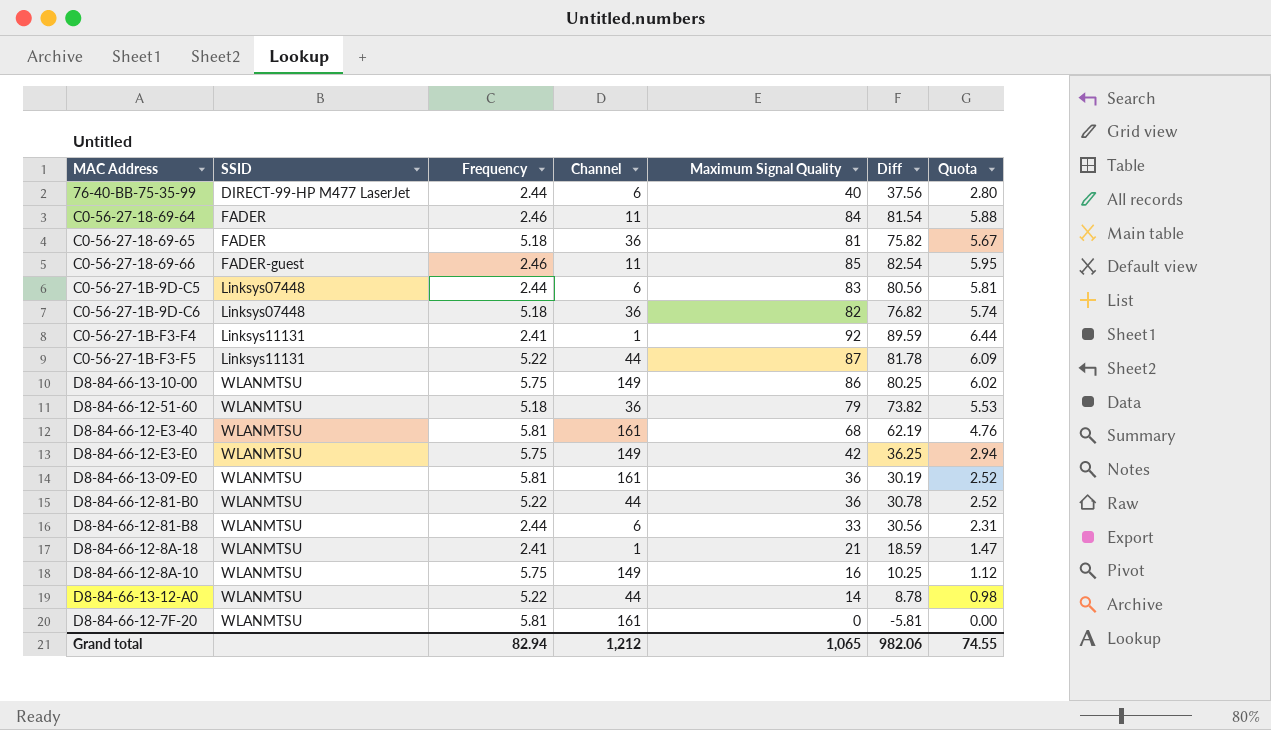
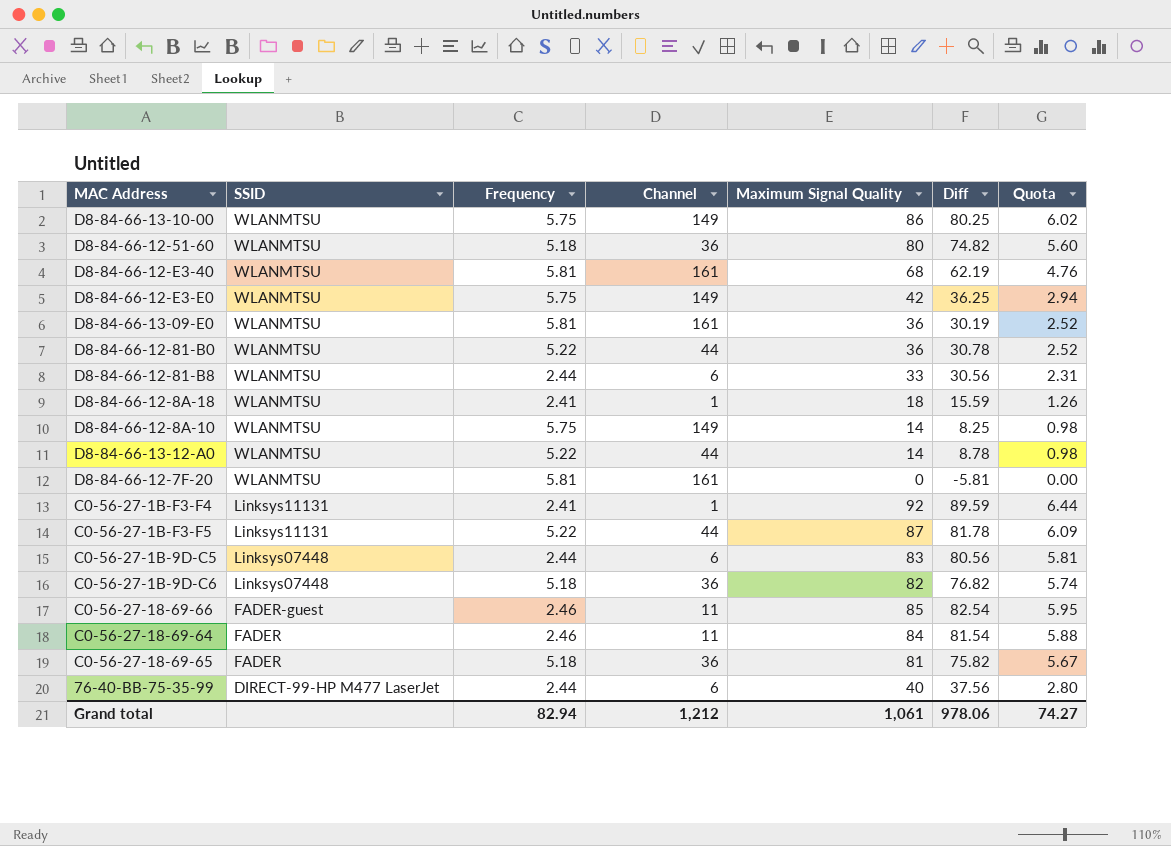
row order: SSID ascending -> SSID descending
D8-84-66-12-51-60 | Maximum Signal Quality: 79 -> 80
D8-84-66-12-51-60 | Diff: 73.82 -> 74.82
D8-84-66-12-51-60 | Quota: 5.53 -> 5.60
D8-84-66-12-8A-18 | Maximum Signal Quality: 21 -> 18
D8-84-66-12-8A-18 | Diff: 18.59 -> 15.59
D8-84-66-12-8A-18 | Quota: 1.47 -> 1.26
D8-84-66-12-8A-10 | Maximum Signal Quality: 16 -> 14
D8-84-66-12-8A-10 | Diff: 10.25 -> 8.25
D8-84-66-12-8A-10 | Quota: 1.12 -> 0.98
Grand total | Maximum Signal Quality: 1,065 -> 1,061
Grand total | Diff: 982.06 -> 978.06
Grand total | Quota: 74.55 -> 74.27

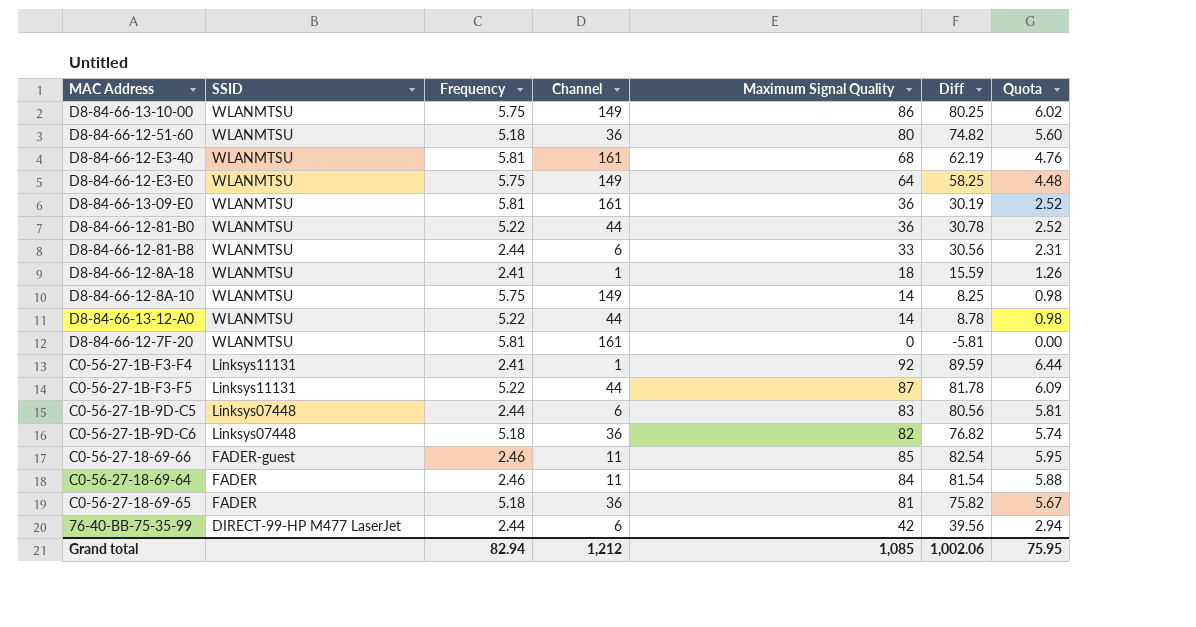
D8-84-66-12-E3-E0 | Maximum Signal Quality: 42 -> 64
D8-84-66-12-E3-E0 | Diff: 36.25 -> 58.25
D8-84-66-12-E3-E0 | Quota: 2.94 -> 4.48
76-40-BB-75-35-99 | Maximum Signal Quality: 40 -> 42
76-40-BB-75-35-99 | Diff: 37.56 -> 39.56
76-40-BB-75-35-99 | Quota: 2.80 -> 2.94
Grand total | Maximum Signal Quality: 1,061 -> 1,085
Grand total | Diff: 978.06 -> 1,002.06
Grand total | Quota: 74.27 -> 75.95

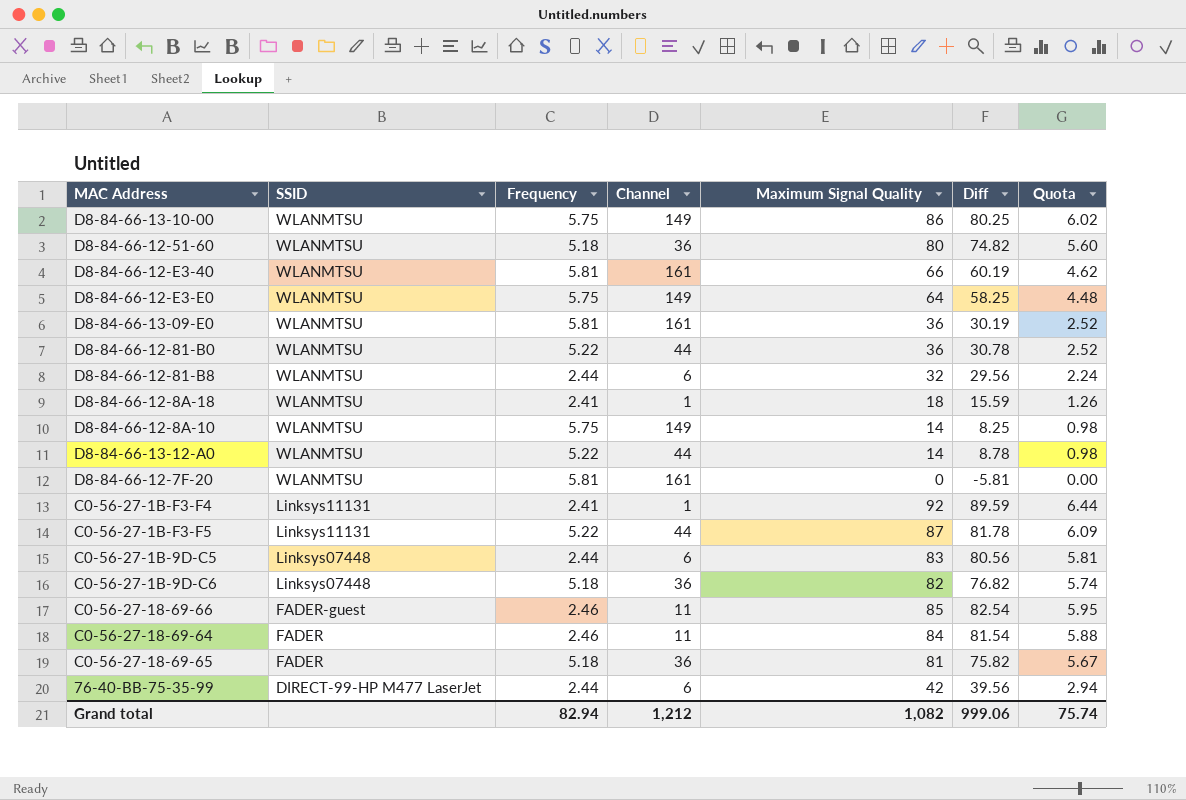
D8-84-66-12-E3-40 | Maximum Signal Quality: 68 -> 66
D8-84-66-12-E3-40 | Diff: 62.19 -> 60.19
D8-84-66-12-E3-40 | Quota: 4.76 -> 4.62
D8-84-66-12-81-B8 | Maximum Signal Quality: 33 -> 32
D8-84-66-12-81-B8 | Diff: 30.56 -> 29.56
D8-84-66-12-81-B8 | Quota: 2.31 -> 2.24
Grand total | Maximum Signal Quality: 1,085 -> 1,082
Grand total | Diff: 1,002.06 -> 999.06
Grand total | Quota: 75.95 -> 75.74

